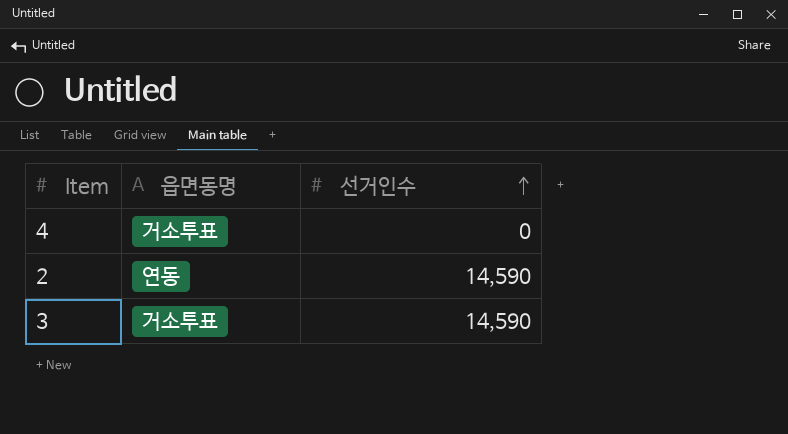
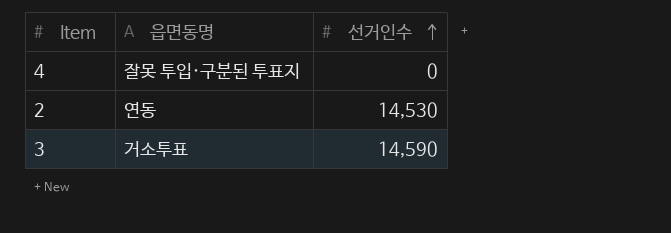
4 | 읍면동명: 거소투표 -> 잘못 투입·구분된 투표지
2 | 선거인수: 14,590 -> 14,530

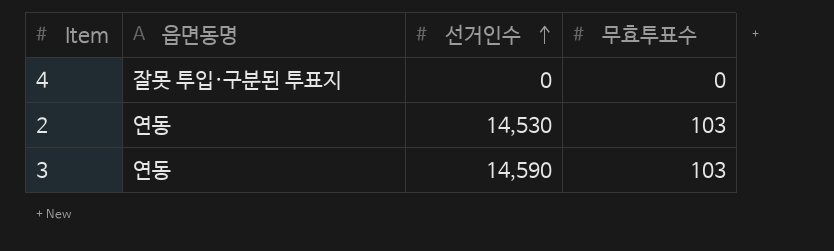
column 무효투표수 | position: none -> 4
3 | 읍면동명: 거소투표 -> 연동

